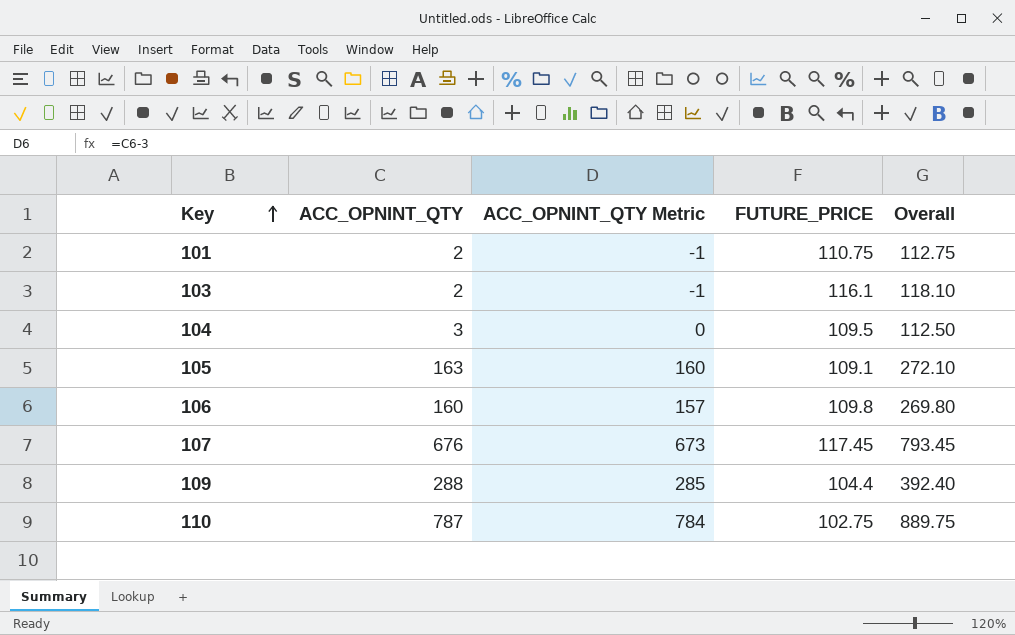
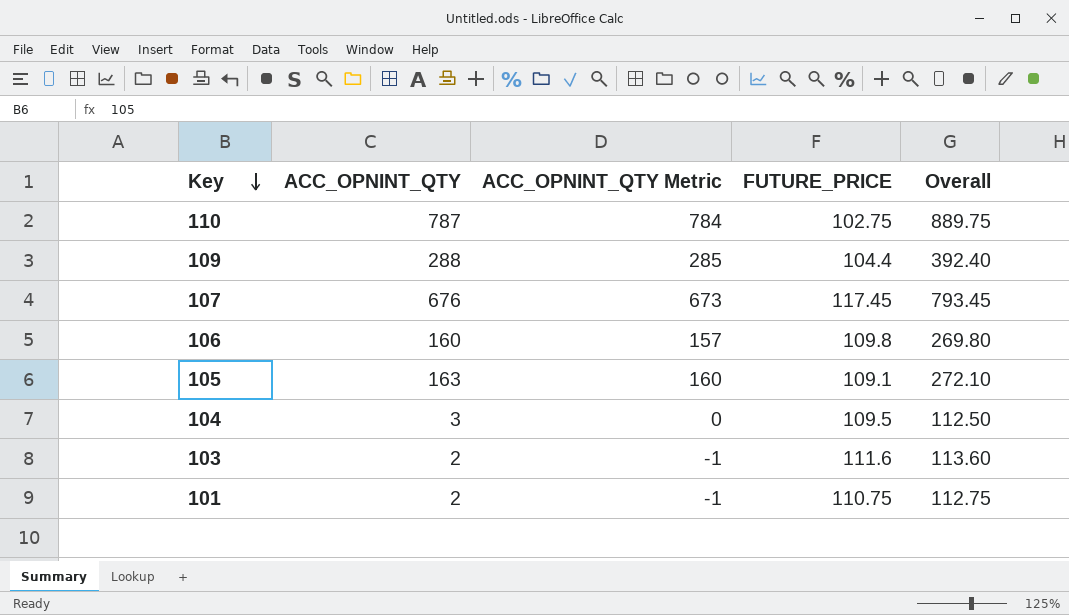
row order: Key ascending -> Key descending
103 | FUTURE_PRICE: 116.1 -> 111.6
103 | Overall: 118.10 -> 113.60

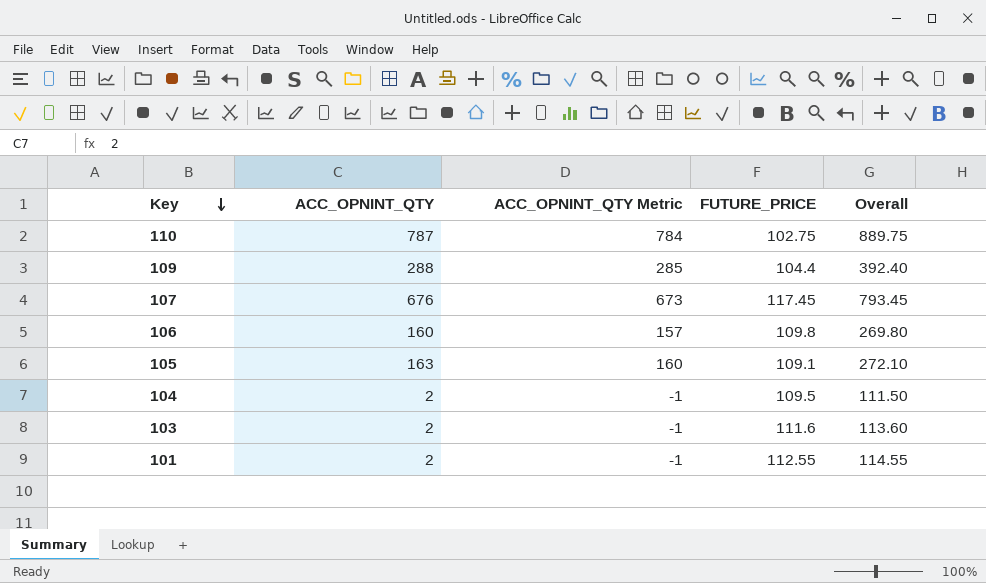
104 | ACC_OPNINT_QTY: 3 -> 2
104 | ACC_OPNINT_QTY Metric: 0 -> -1
104 | Overall: 112.50 -> 111.50
101 | FUTURE_PRICE: 110.75 -> 112.55
101 | Overall: 112.75 -> 114.55

